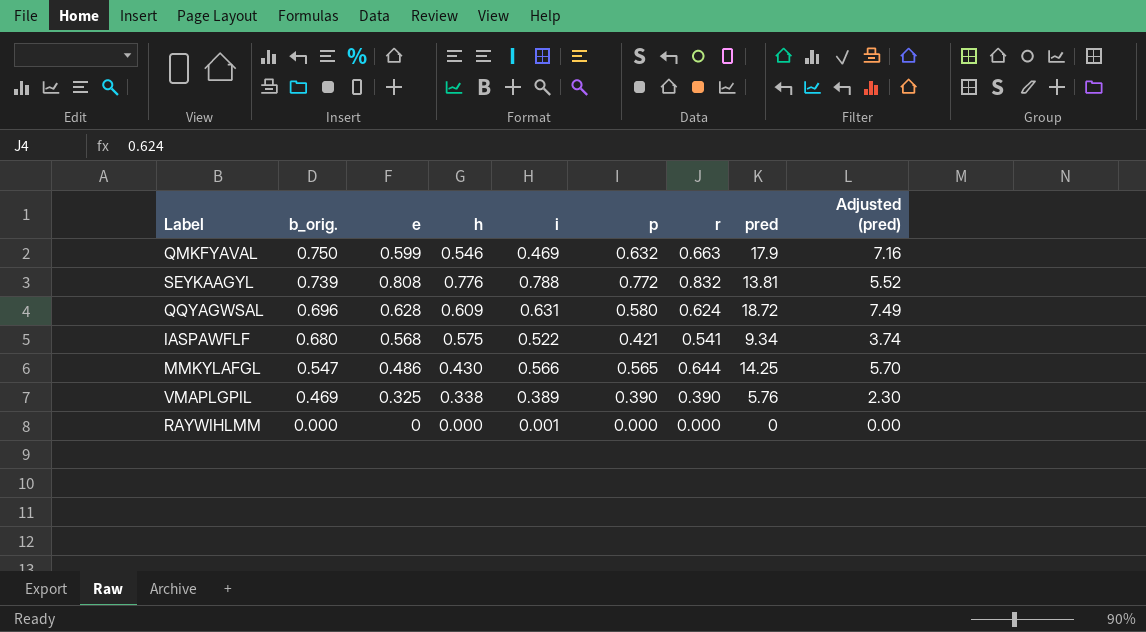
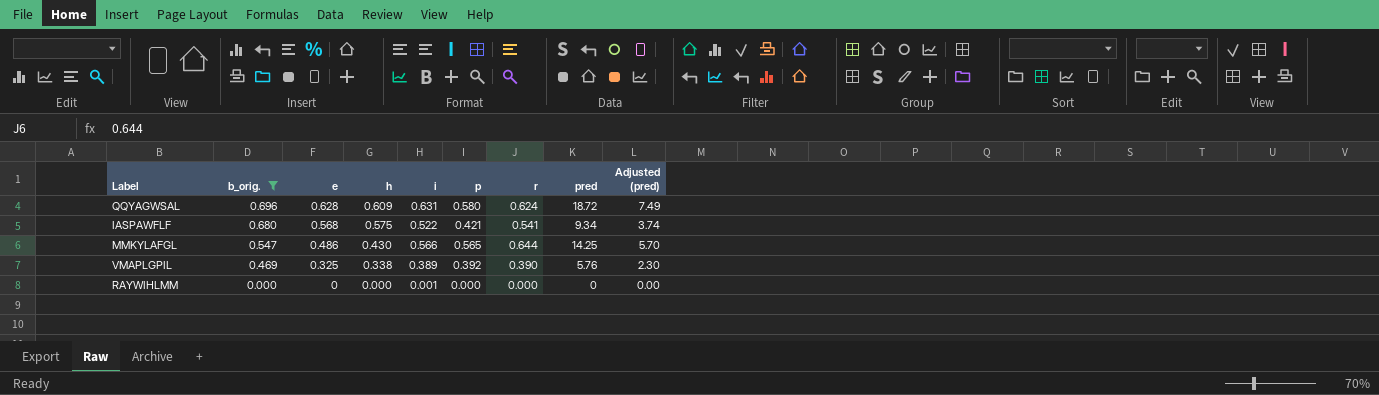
filter: none -> b_orig. <= 0.696
VMAPLGPIL | p: 0.390 -> 0.392

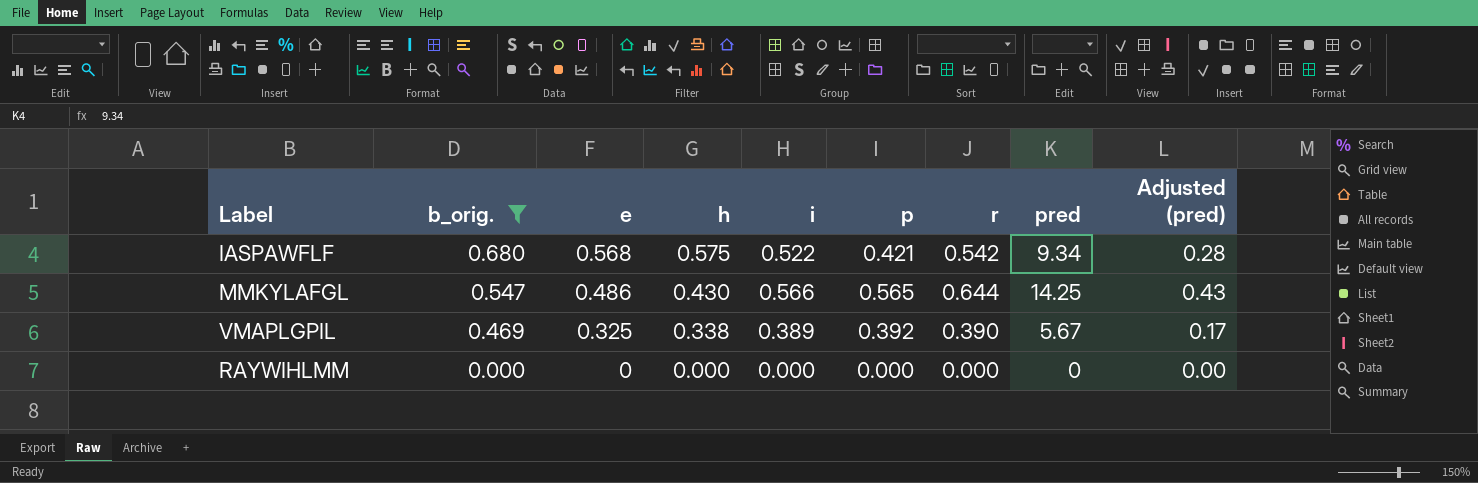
column Adjusted (pred) | formula: [pred] * 0.4 -> [pred] * 0.03
row QQYAGWSAL: 0.696 | 0.628 | 0.609 | 0.631 | 0.580 | 0.624 | 18.72 | 7.49 -> none
IASPAWFLF | r: 0.541 -> 0.542
VMAPLGPIL | pred: 5.76 -> 5.67
RAYWIHLMM | i: 0.001 -> 0.000

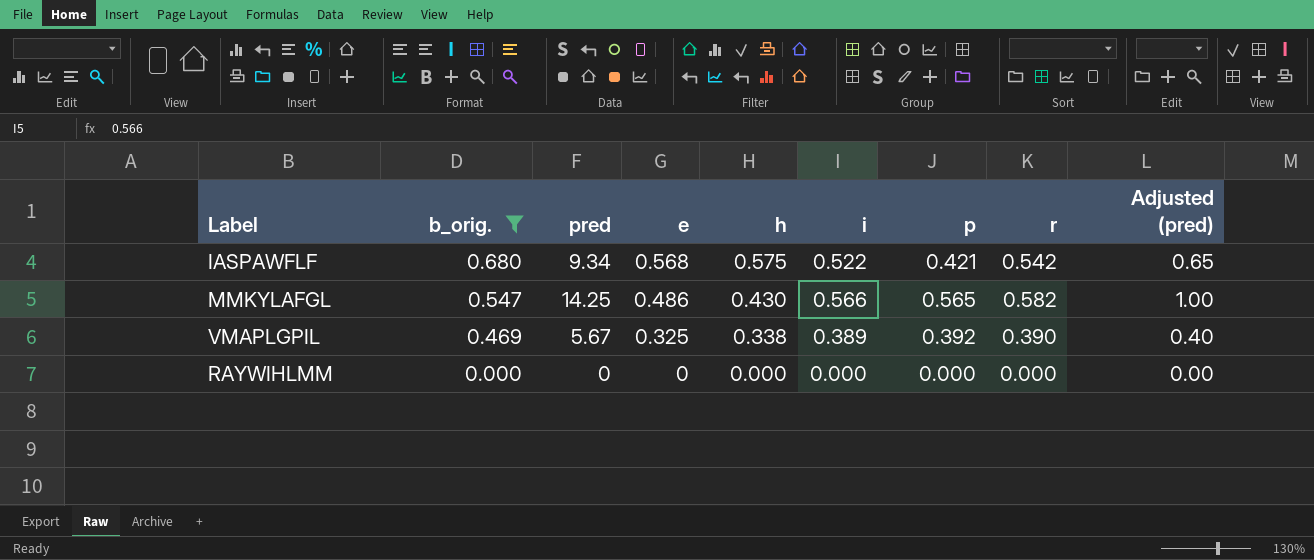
column pred | position: 8 -> 3
column Adjusted (pred) | formula: [pred] * 0.03 -> [pred] * 0.07
MMKYLAFGL | r: 0.644 -> 0.582

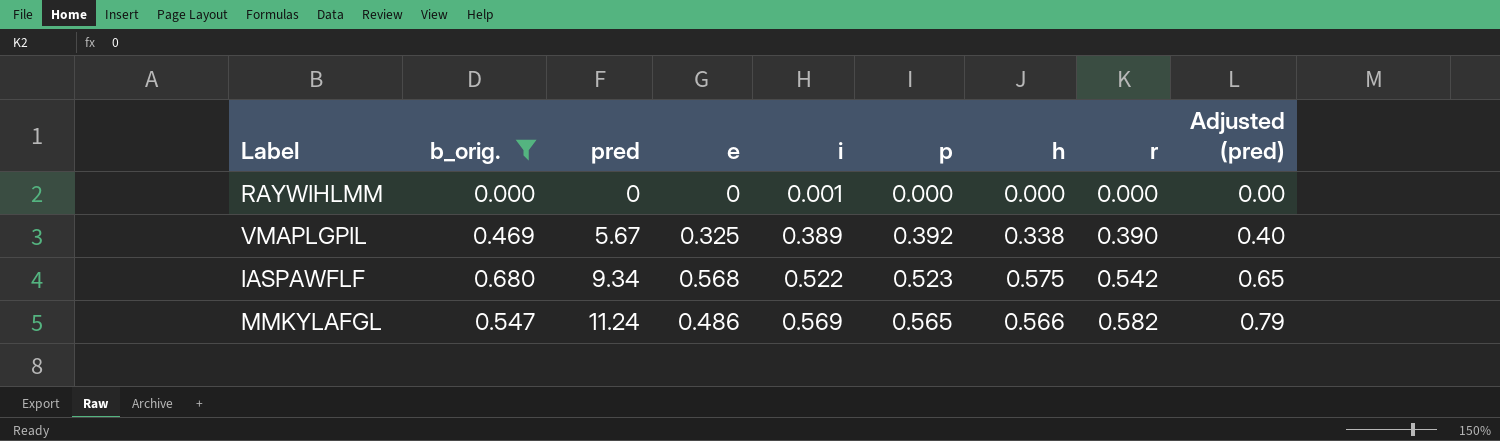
row order: b_orig. descending -> pred ascending
column h | position: 5 -> 7
RAYWIHLMM | i: 0.000 -> 0.001
IASPAWFLF | p: 0.421 -> 0.523
MMKYLAFGL | pred: 14.25 -> 11.24
MMKYLAFGL | i: 0.566 -> 0.569
MMKYLAFGL | h: 0.430 -> 0.566
MMKYLAFGL | Adjusted (pred): 1.00 -> 0.79

